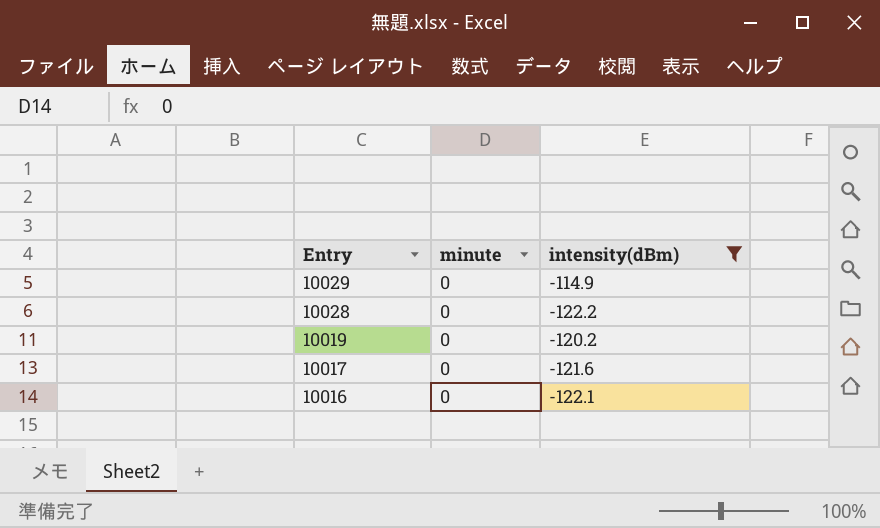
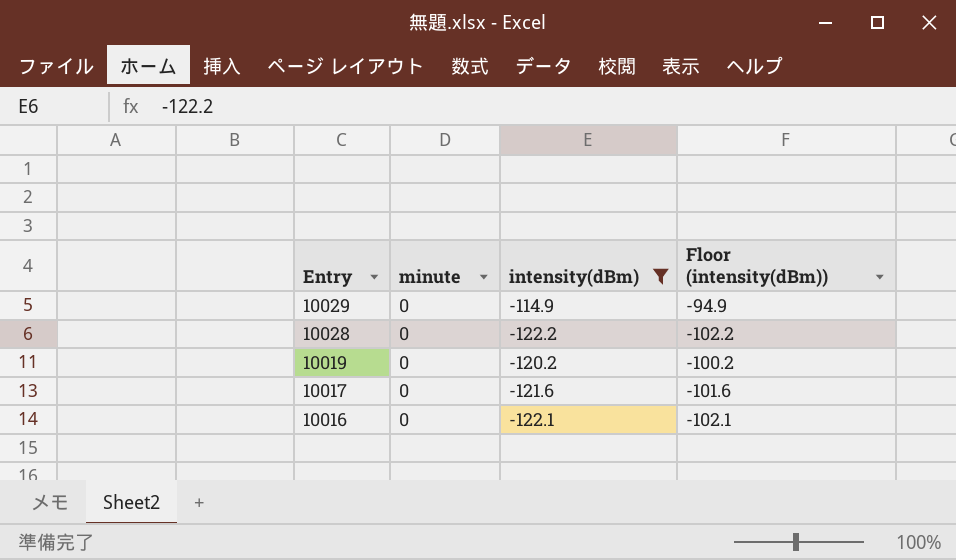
column Floor (intensity(dBm)) | formula: none -> [intensity(dBm)] + 20

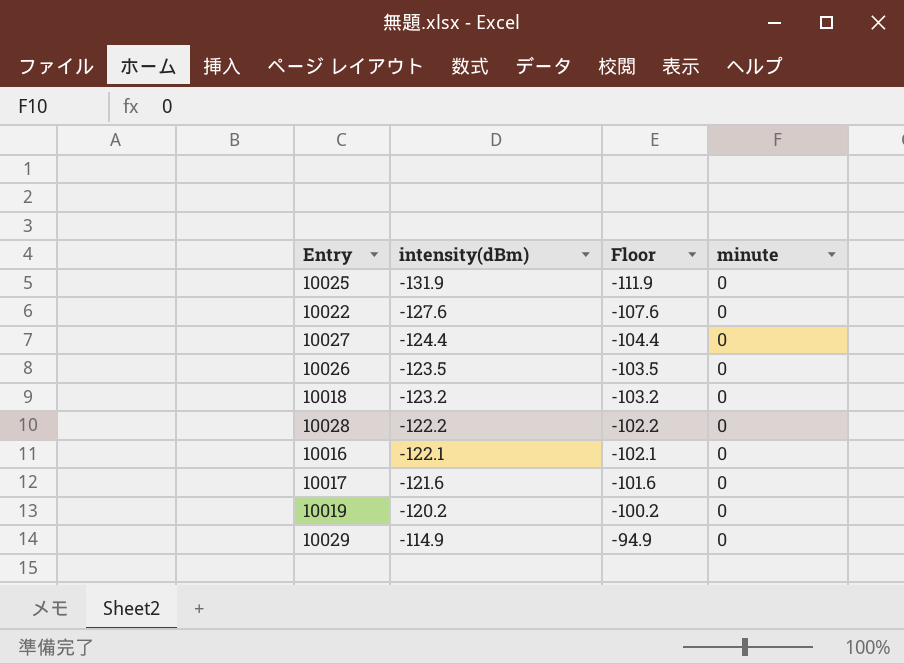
filter: intensity(dBm) >= -122.2 -> none
row order: Entry descending -> intensity(dBm) ascending
column name: Floor (intensity(dBm)) -> Floor
column minute | position: 2 -> 4

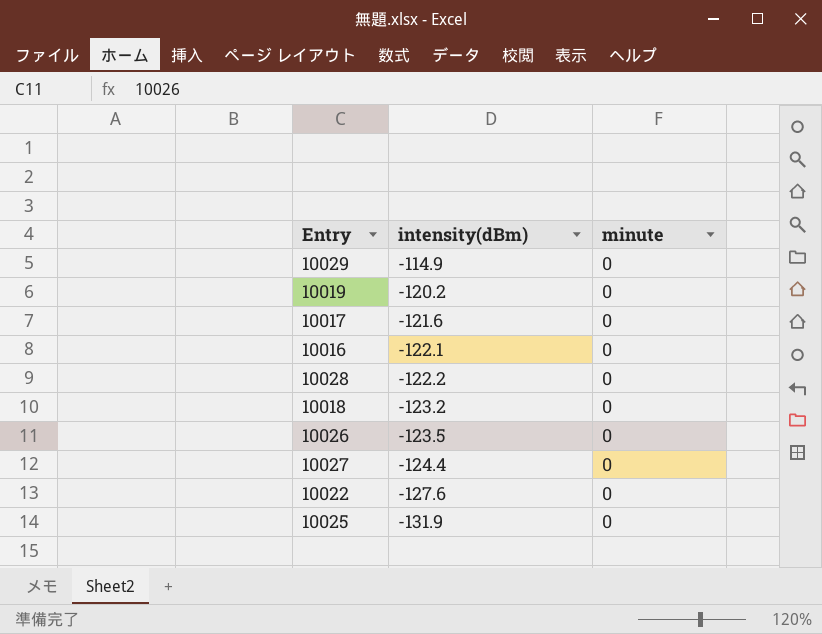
row order: intensity(dBm) ascending -> intensity(dBm) descending
column Floor | formula: [intensity(dBm)] + 20 -> none

